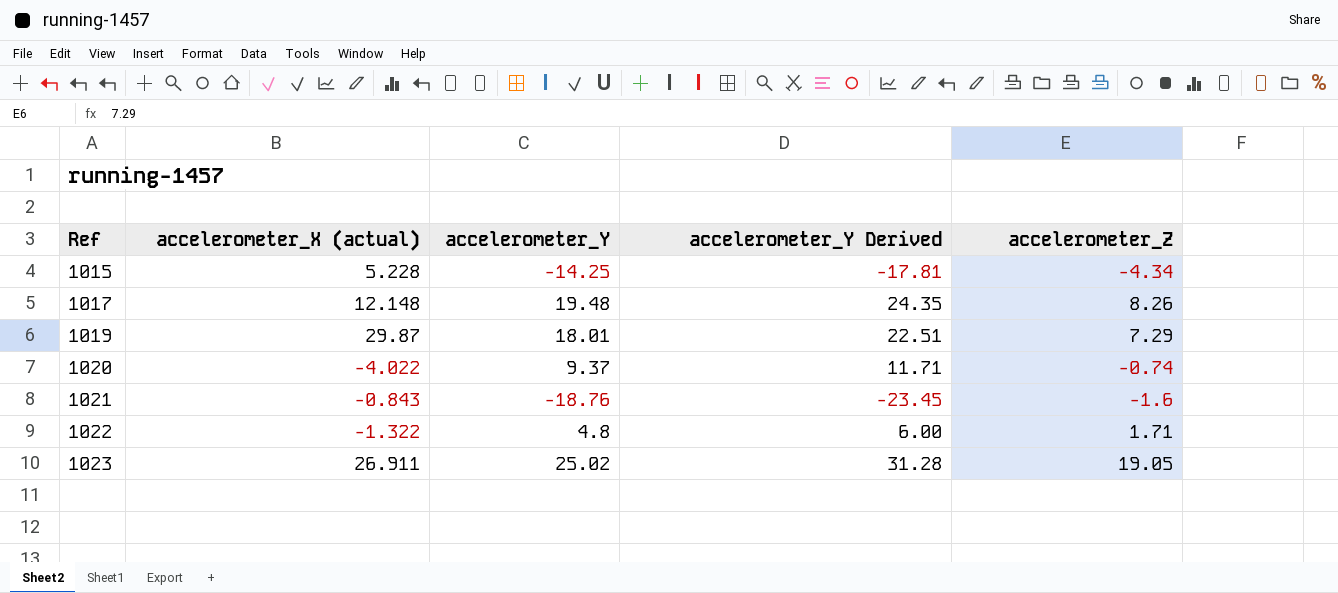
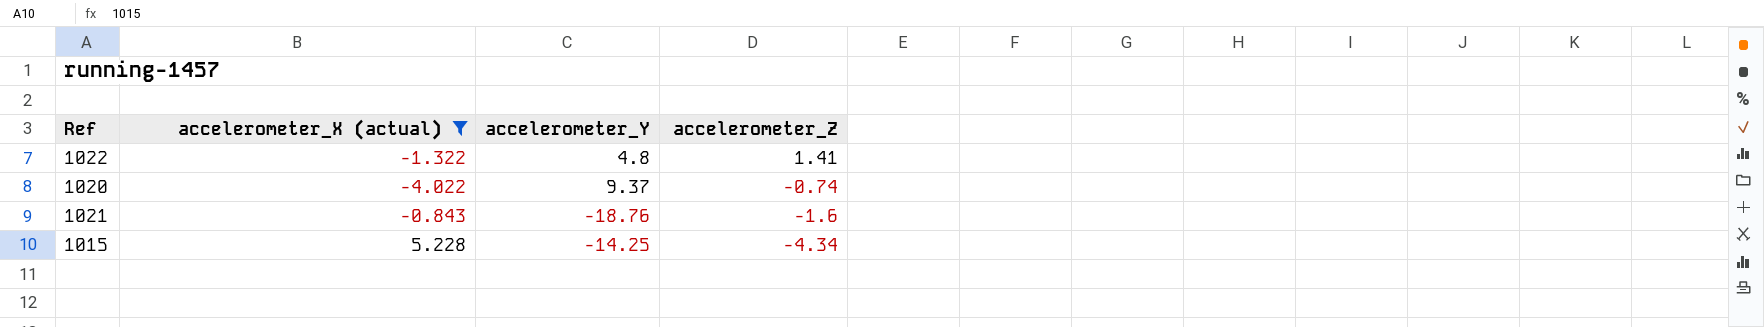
filter: none -> accelerometer_X (actual) <= 5.228
row order: Ref ascending -> accelerometer_Z descending
column accelerometer_Y Derived | formula: [accelerometer_Y] * 1.25 -> none
1022 | accelerometer_Z: 1.71 -> 1.41

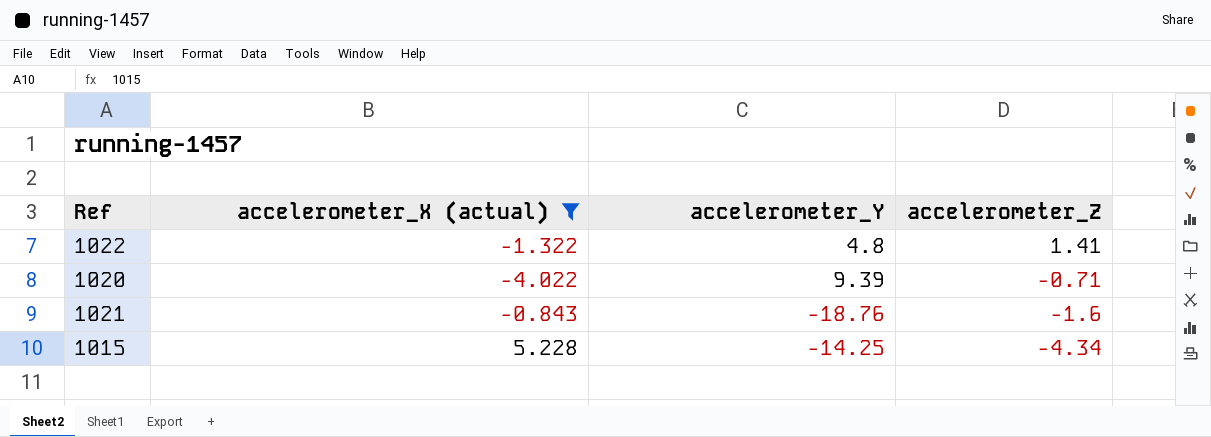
1020 | accelerometer_Y: 9.37 -> 9.39
1020 | accelerometer_Z: -0.74 -> -0.71

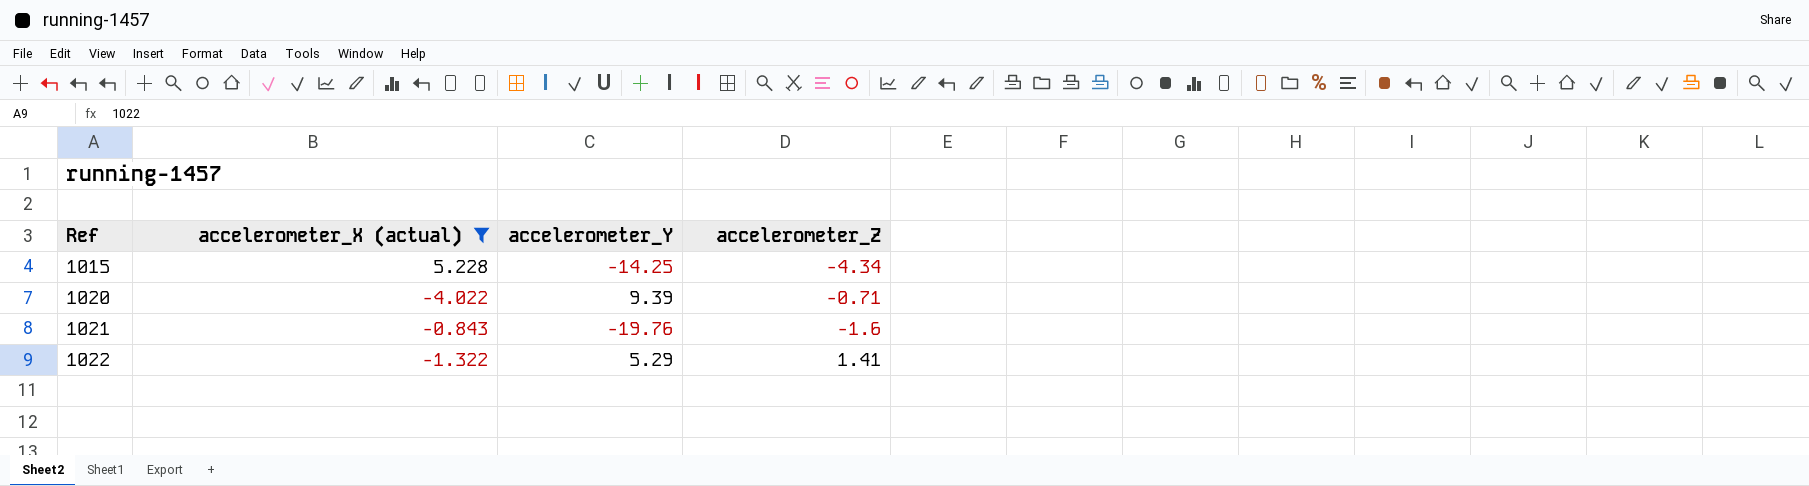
row order: accelerometer_Z descending -> Ref ascending
1021 | accelerometer_Y: -18.76 -> -19.76
1022 | accelerometer_Y: 4.8 -> 5.29

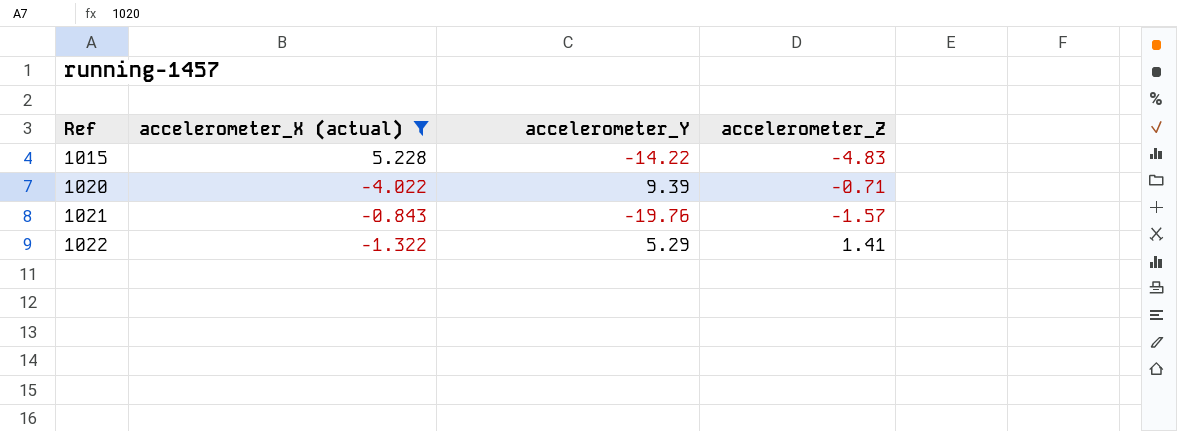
1015 | accelerometer_Y: -14.25 -> -14.22
1015 | accelerometer_Z: -4.34 -> -4.83
1021 | accelerometer_Z: -1.6 -> -1.57

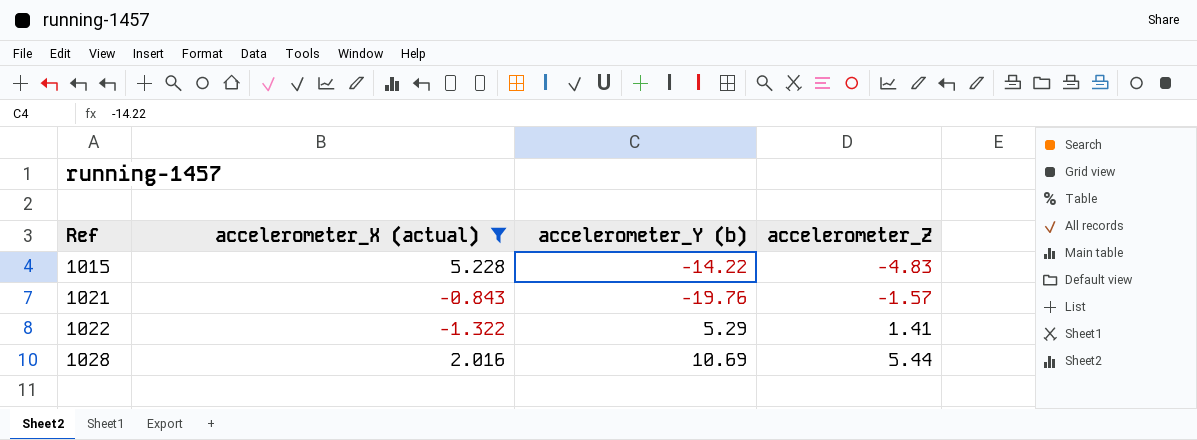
column name: accelerometer_Y -> accelerometer_Y (b)
row 1020: -4.022 | 9.39 | -0.71 -> none
row 1028: none -> 2.016 | 10.69 | 5.44

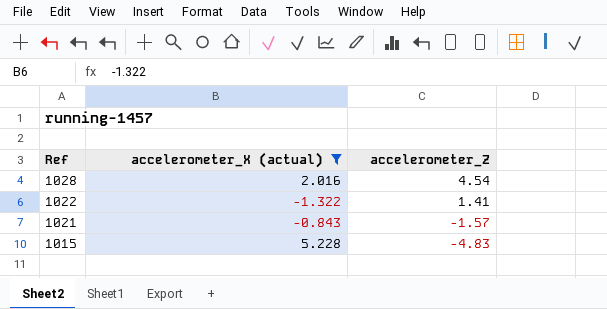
row order: Ref ascending -> Ref descending
column accelerometer_Y (b) | position: 3 -> none
1028 | accelerometer_Z: 5.44 -> 4.54

